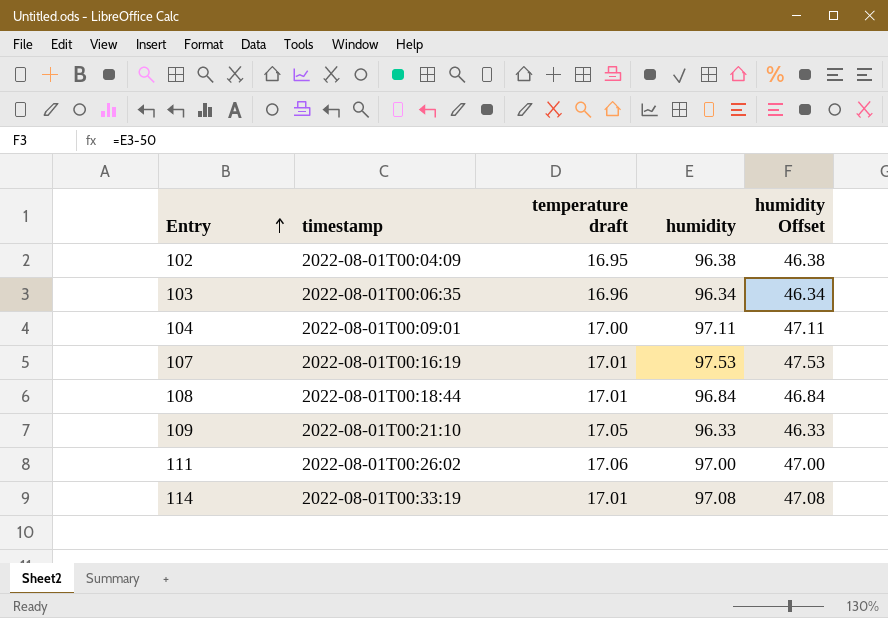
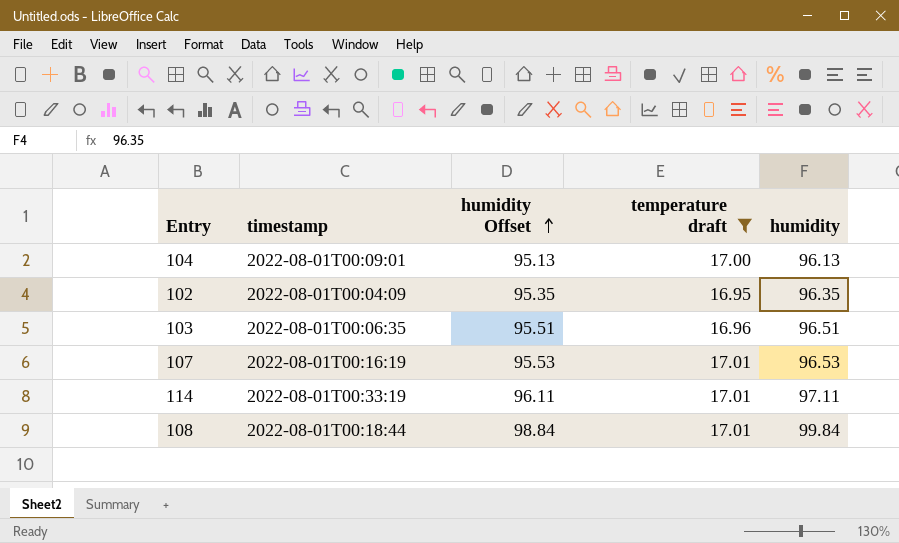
filter: none -> temperature draft <= 17.01
row order: Entry ascending -> humidity Offset ascending
column humidity Offset | formula: [humidity] - 50 -> [humidity] - 1
column humidity Offset | position: 5 -> 3
104 | humidity: 97.11 -> 96.13
102 | humidity: 96.38 -> 96.35
103 | humidity: 96.34 -> 96.51
107 | humidity: 97.53 -> 96.53
114 | humidity: 97.08 -> 97.11
108 | humidity: 96.84 -> 99.84

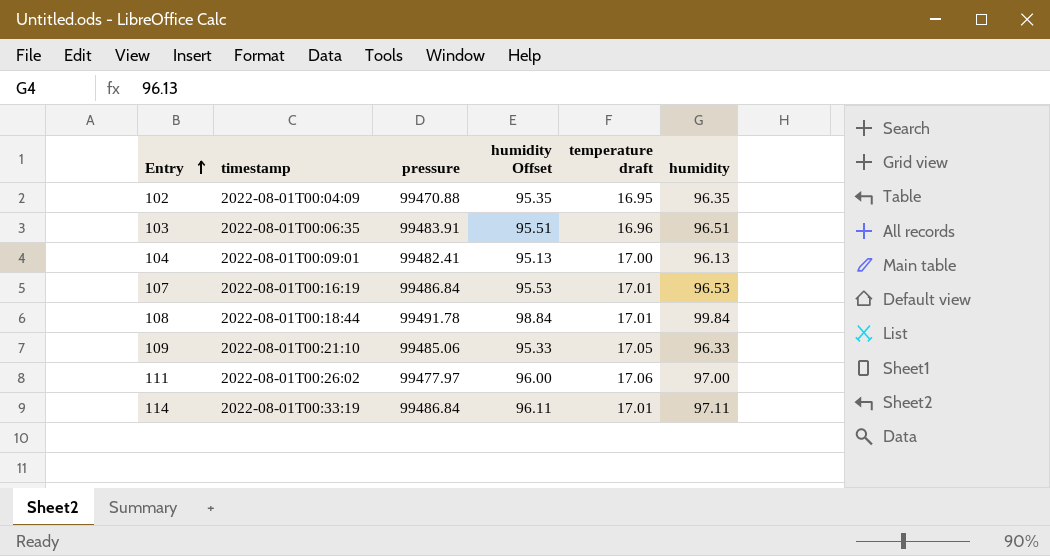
filter: temperature draft <= 17.01 -> none
row order: humidity Offset ascending -> Entry ascending
column pressure | position: none -> 3

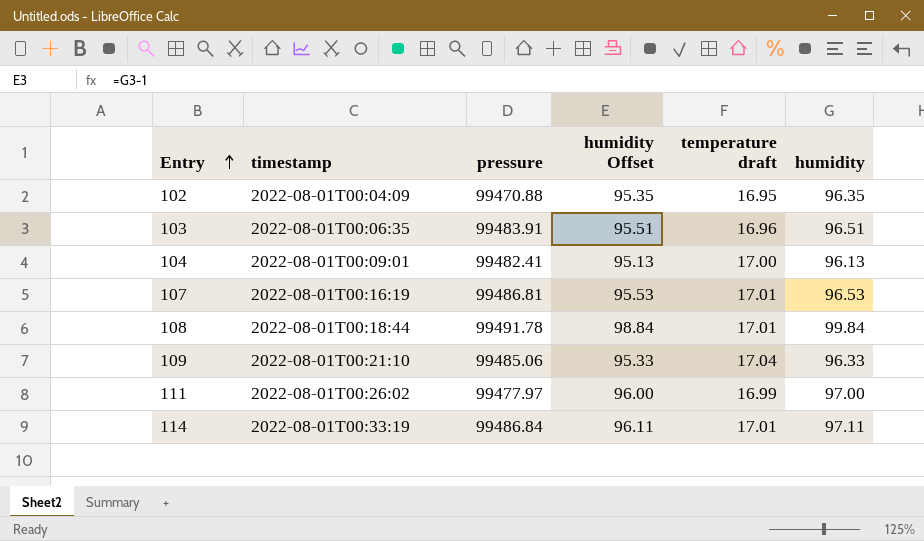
107 | pressure: 99486.84 -> 99486.81
109 | temperature draft: 17.05 -> 17.04
111 | temperature draft: 17.06 -> 16.99

